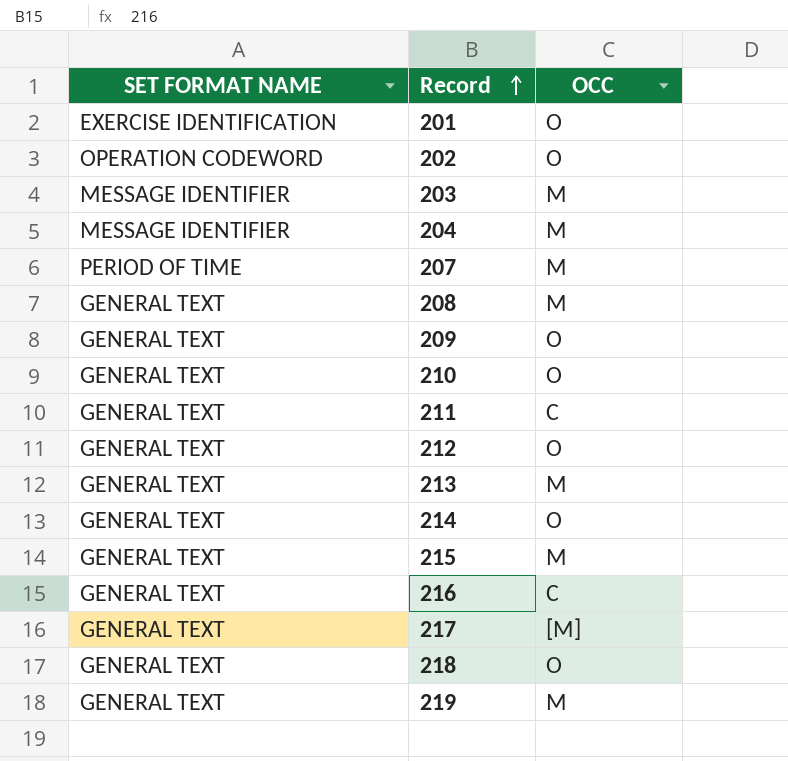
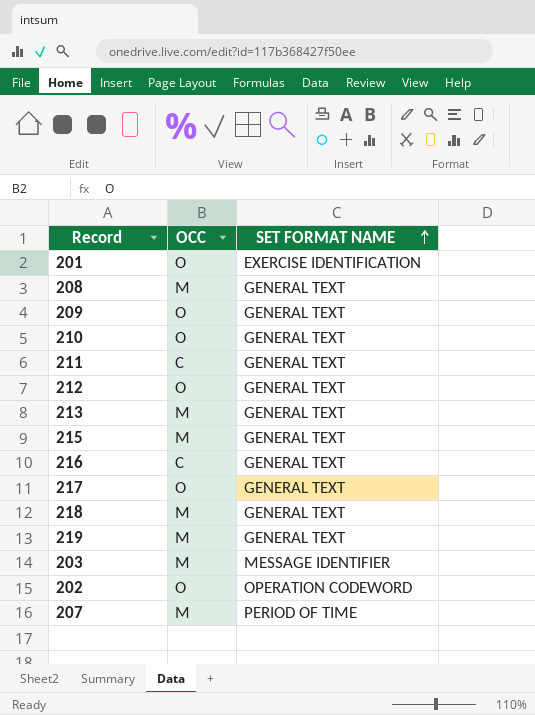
row order: Record ascending -> SET FORMAT NAME ascending
column SET FORMAT NAME | position: 1 -> 3
row 204: MESSAGE IDENTIFIER | M -> none
row 214: GENERAL TEXT | O -> none
217 | OCC: [M] -> O
218 | OCC: O -> M

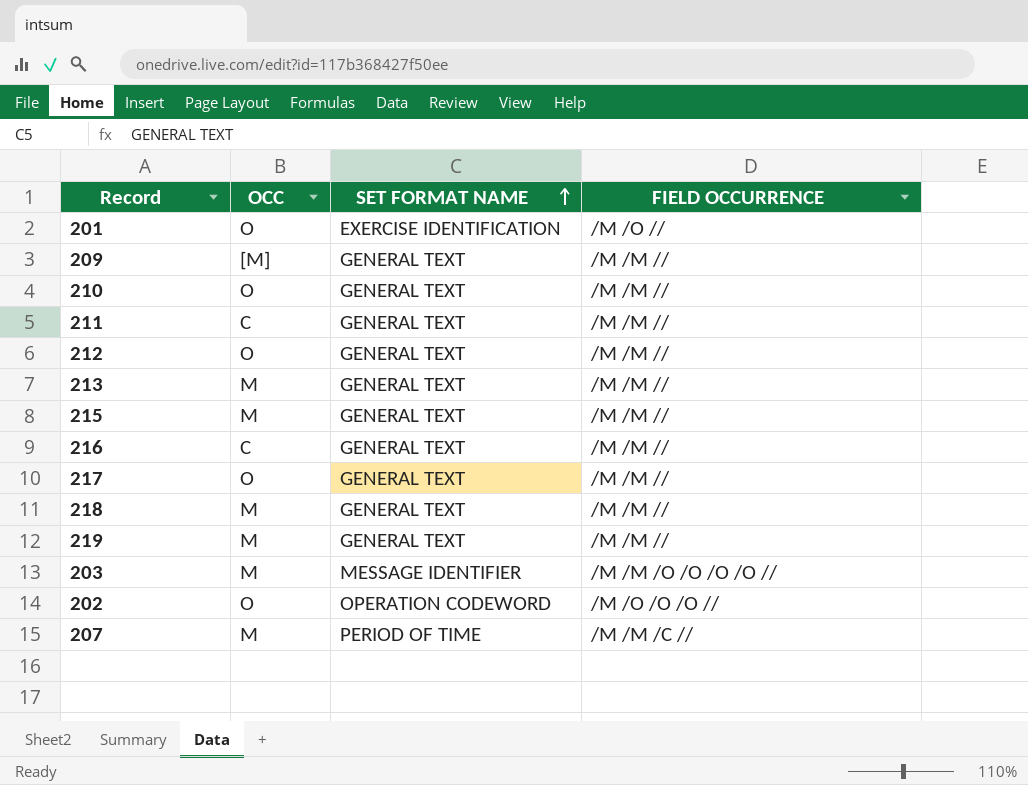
column FIELD OCCURRENCE | position: none -> 4
row 208: M | GENERAL TEXT -> none
209 | OCC: O -> [M]

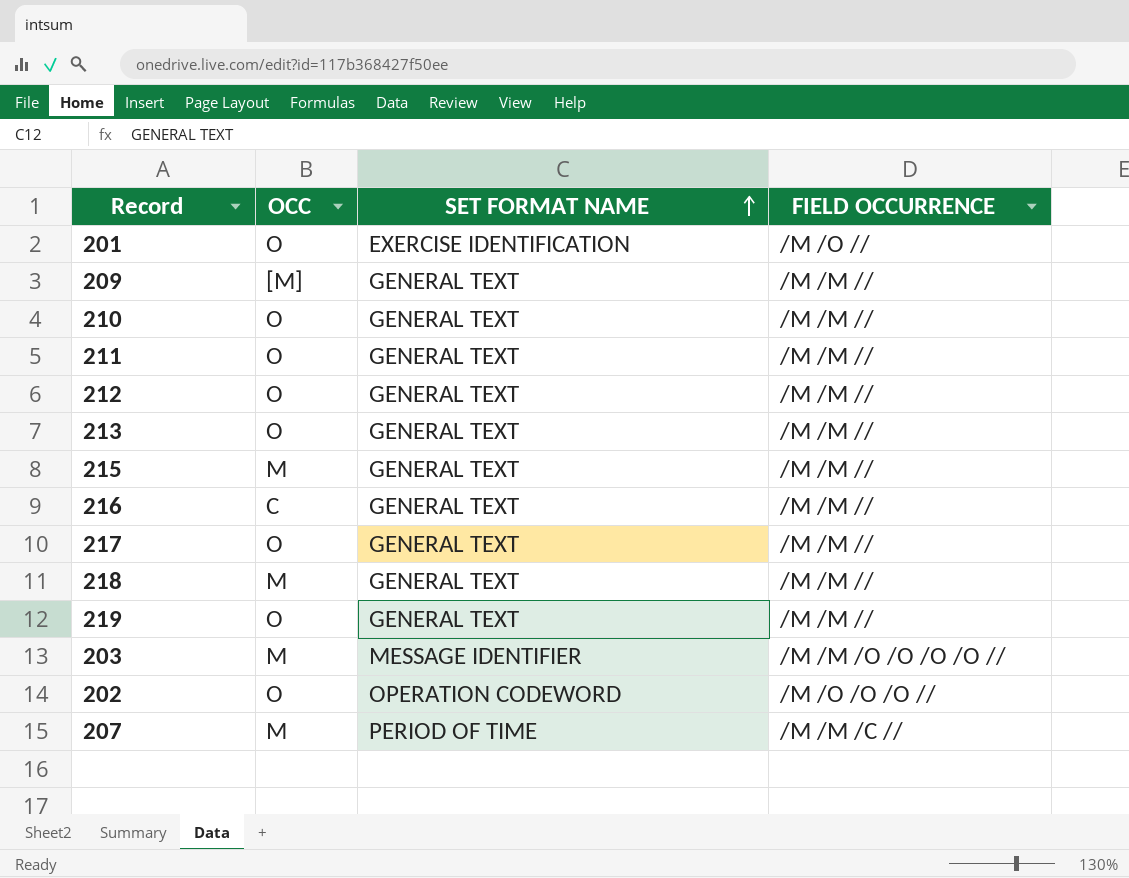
211 | OCC: C -> O
213 | OCC: M -> O
219 | OCC: M -> O

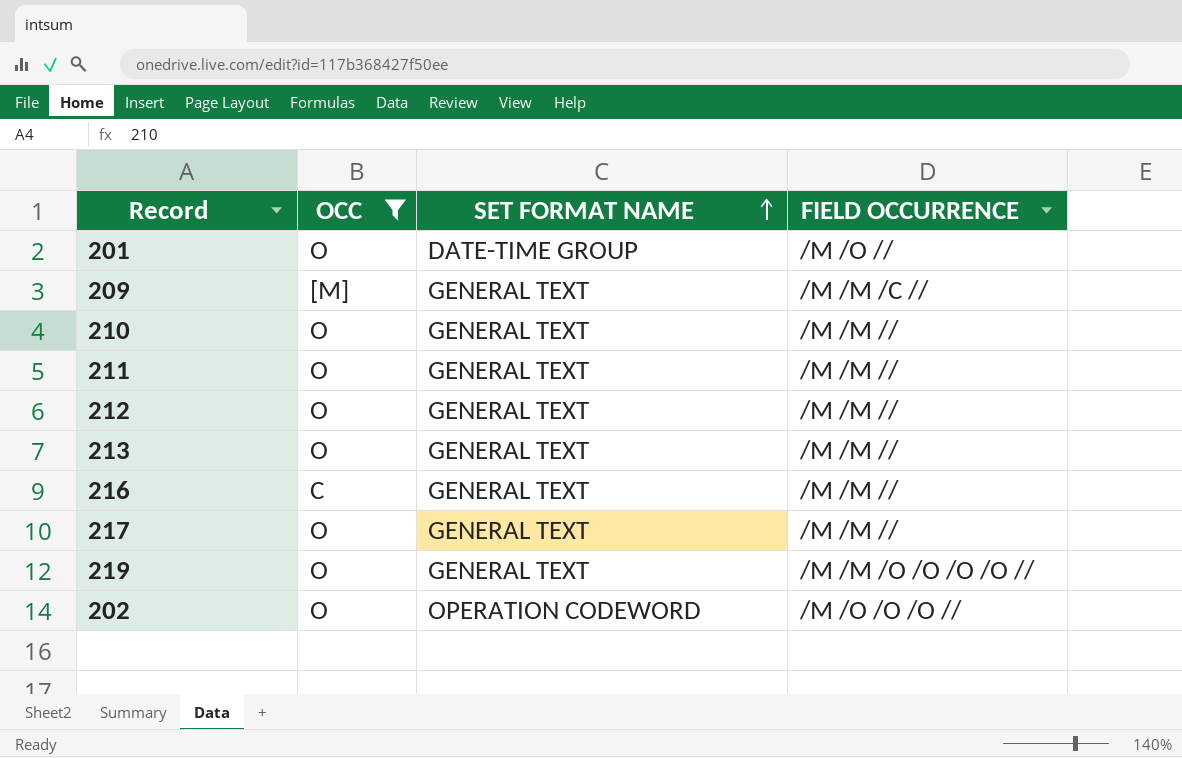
filter: none -> OCC != M
201 | SET FORMAT NAME: EXERCISE IDENTIFICATION -> DATE-TIME GROUP
209 | FIELD OCCURRENCE: /M /M // -> /M /M /C //
219 | FIELD OCCURRENCE: /M /M // -> /M /M /O /O /O /O //

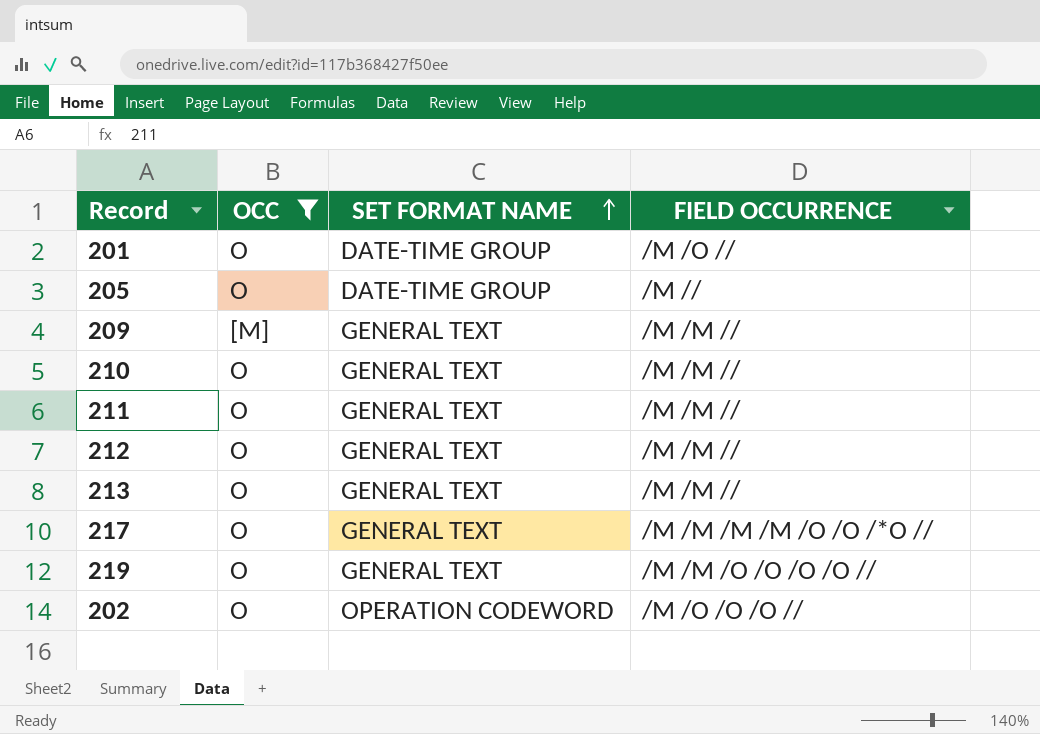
row 216: C | GENERAL TEXT | /M /M // -> none
row 205: none -> O | DATE-TIME GROUP | /M //
209 | FIELD OCCURRENCE: /M /M /C // -> /M /M //
217 | FIELD OCCURRENCE: /M /M // -> /M /M /M /M /O /O /*O //

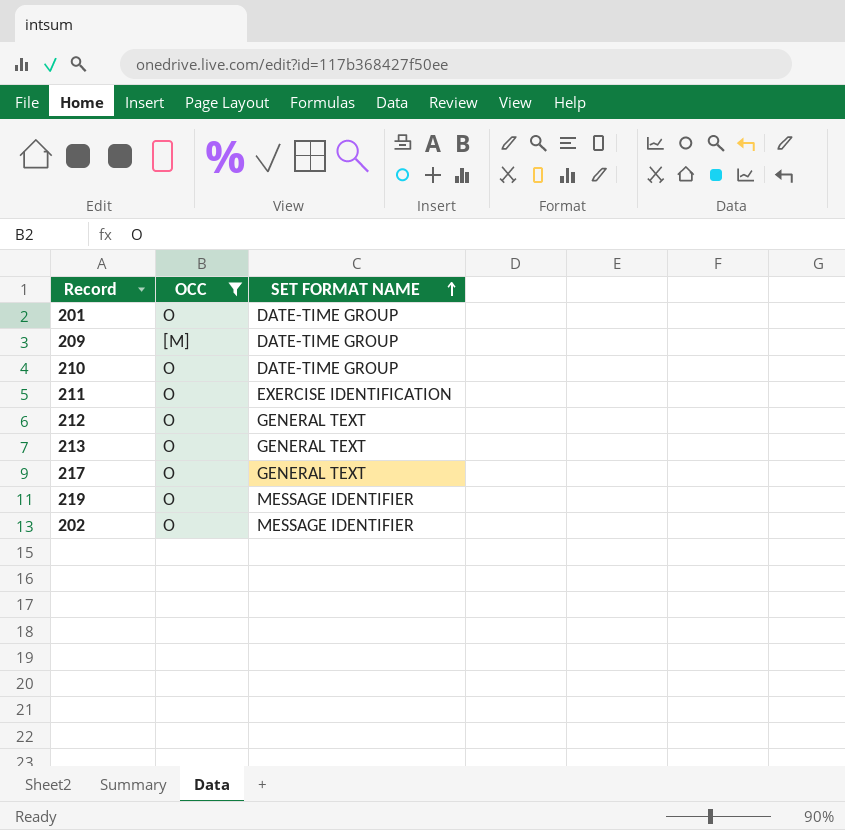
column FIELD OCCURRENCE | position: 4 -> none
row 205: O | DATE-TIME GROUP | /M // -> none
209 | SET FORMAT NAME: GENERAL TEXT -> DATE-TIME GROUP
210 | SET FORMAT NAME: GENERAL TEXT -> DATE-TIME GROUP
211 | SET FORMAT NAME: GENERAL TEXT -> EXERCISE IDENTIFICATION
219 | SET FORMAT NAME: GENERAL TEXT -> MESSAGE IDENTIFIER
202 | SET FORMAT NAME: OPERATION CODEWORD -> MESSAGE IDENTIFIER

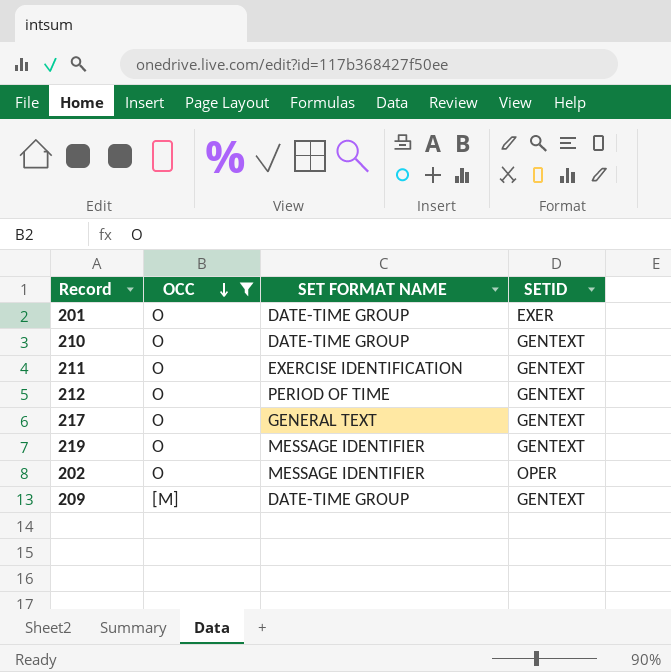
row order: SET FORMAT NAME ascending -> OCC descending
column SETID | position: none -> 4
row 213: O | GENERAL TEXT -> none
212 | SET FORMAT NAME: GENERAL TEXT -> PERIOD OF TIME

